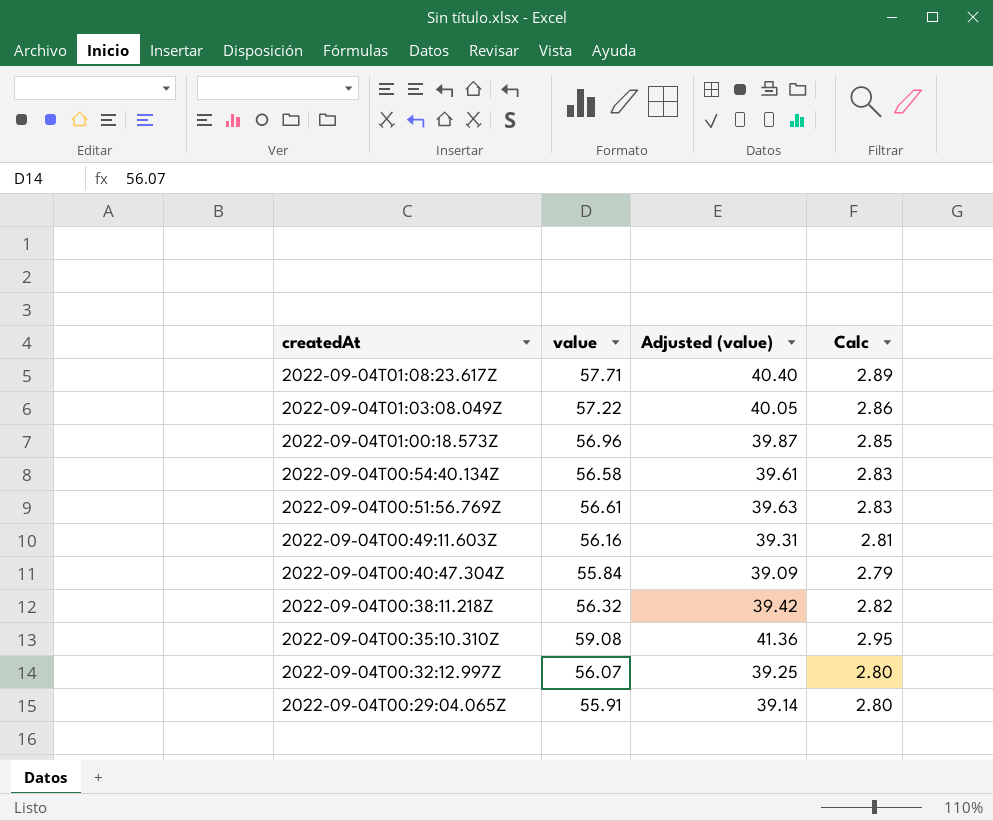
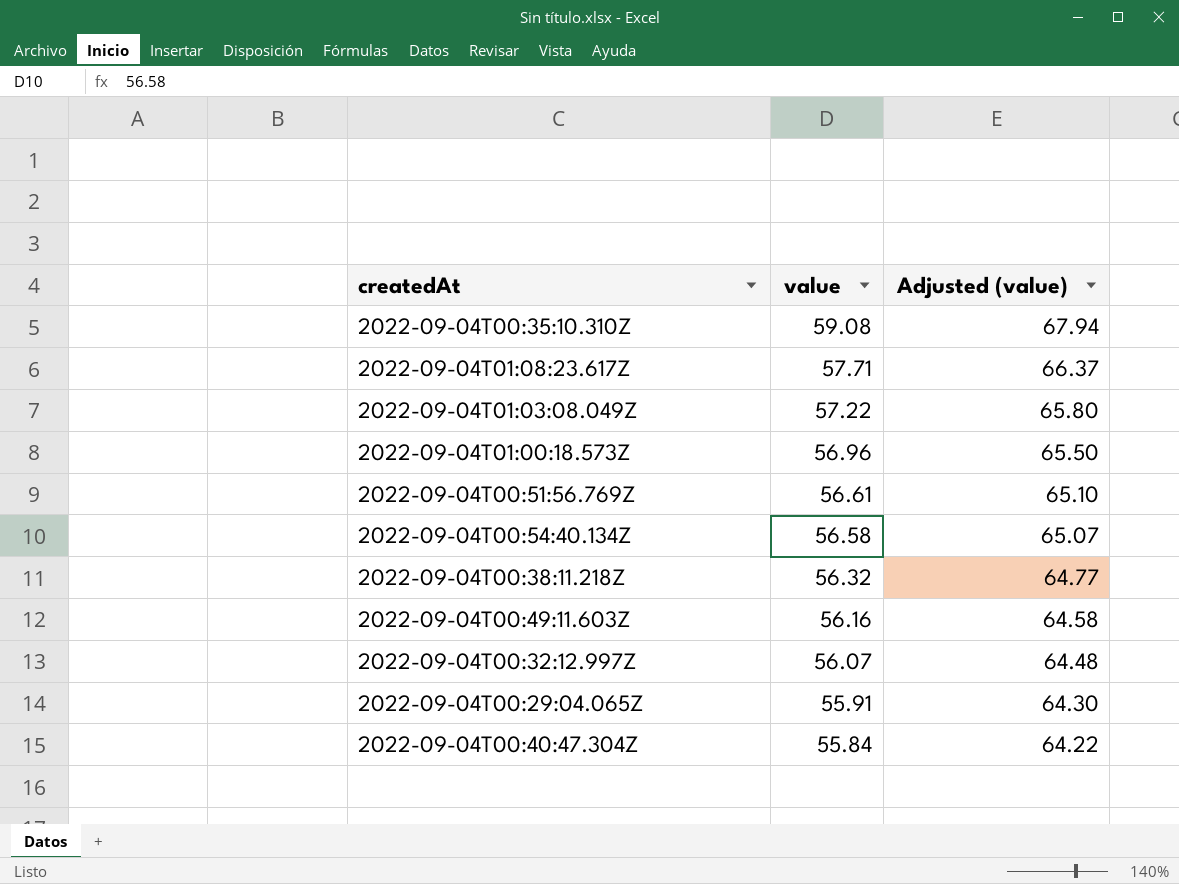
row order: createdAt descending -> value descending
column Calc | formula: [value] * 0.05 -> none
column Adjusted (value) | formula: [value] * 0.7 -> [value] * 1.15

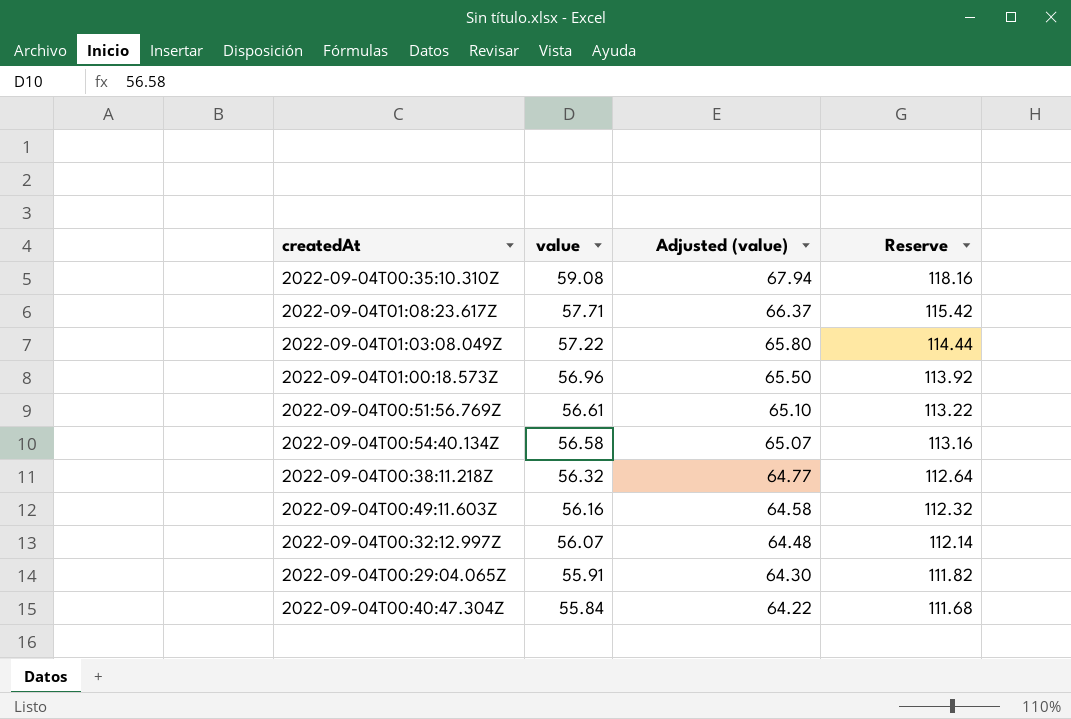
column Reserve | formula: none -> [value] * 2

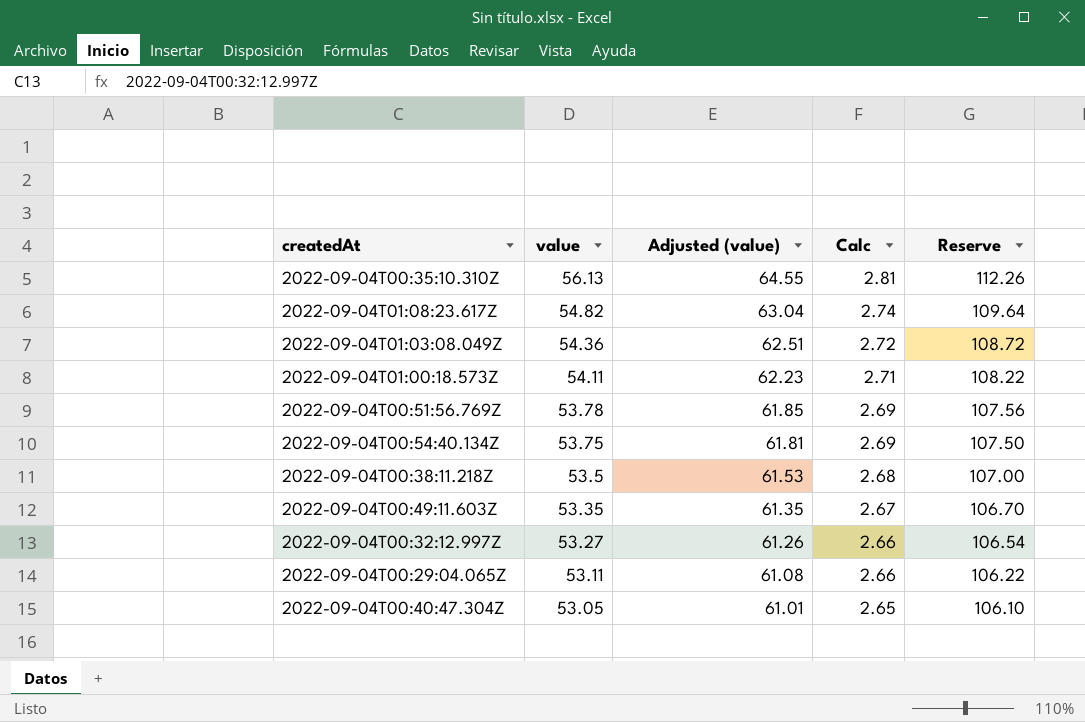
column Calc | formula: none -> [value] * 0.05
2022-09-04T00:35:10.310Z | value: 59.08 -> 56.13
2022-09-04T00:35:10.310Z | Adjusted (value): 67.94 -> 64.55
2022-09-04T00:35:10.310Z | Reserve: 118.16 -> 112.26
2022-09-04T01:08:23.617Z | value: 57.71 -> 54.82
2022-09-04T01:08:23.617Z | Adjusted (value): 66.37 -> 63.04
2022-09-04T01:08:23.617Z | Reserve: 115.42 -> 109.64
2022-09-04T01:03:08.049Z | value: 57.22 -> 54.36
2022-09-04T01:03:08.049Z | Adjusted (value): 65.80 -> 62.51
2022-09-04T01:03:08.049Z | Reserve: 114.44 -> 108.72
2022-09-04T01:00:18.573Z | value: 56.96 -> 54.11
2022-09-04T01:00:18.573Z | Adjusted (value): 65.50 -> 62.23
2022-09-04T01:00:18.573Z | Reserve: 113.92 -> 108.22
2022-09-04T00:51:56.769Z | value: 56.61 -> 53.78
2022-09-04T00:51:56.769Z | Adjusted (value): 65.10 -> 61.85
2022-09-04T00:51:56.769Z | Reserve: 113.22 -> 107.56
2022-09-04T00:54:40.134Z | value: 56.58 -> 53.75
2022-09-04T00:54:40.134Z | Adjusted (value): 65.07 -> 61.81
2022-09-04T00:54:40.134Z | Reserve: 113.16 -> 107.50
2022-09-04T00:38:11.218Z | value: 56.32 -> 53.5
2022-09-04T00:38:11.218Z | Adjusted (value): 64.77 -> 61.53
2022-09-04T00:38:11.218Z | Reserve: 112.64 -> 107.00
2022-09-04T00:49:11.603Z | value: 56.16 -> 53.35
2022-09-04T00:49:11.603Z | Adjusted (value): 64.58 -> 61.35
2022-09-04T00:49:11.603Z | Reserve: 112.32 -> 106.70
2022-09-04T00:32:12.997Z | value: 56.07 -> 53.27
2022-09-04T00:32:12.997Z | Adjusted (value): 64.48 -> 61.26
2022-09-04T00:32:12.997Z | Reserve: 112.14 -> 106.54
2022-09-04T00:29:04.065Z | value: 55.91 -> 53.11
2022-09-04T00:29:04.065Z | Adjusted (value): 64.30 -> 61.08
2022-09-04T00:29:04.065Z | Reserve: 111.82 -> 106.22
2022-09-04T00:40:47.304Z | value: 55.84 -> 53.05
2022-09-04T00:40:47.304Z | Adjusted (value): 64.22 -> 61.01
2022-09-04T00:40:47.304Z | Reserve: 111.68 -> 106.10

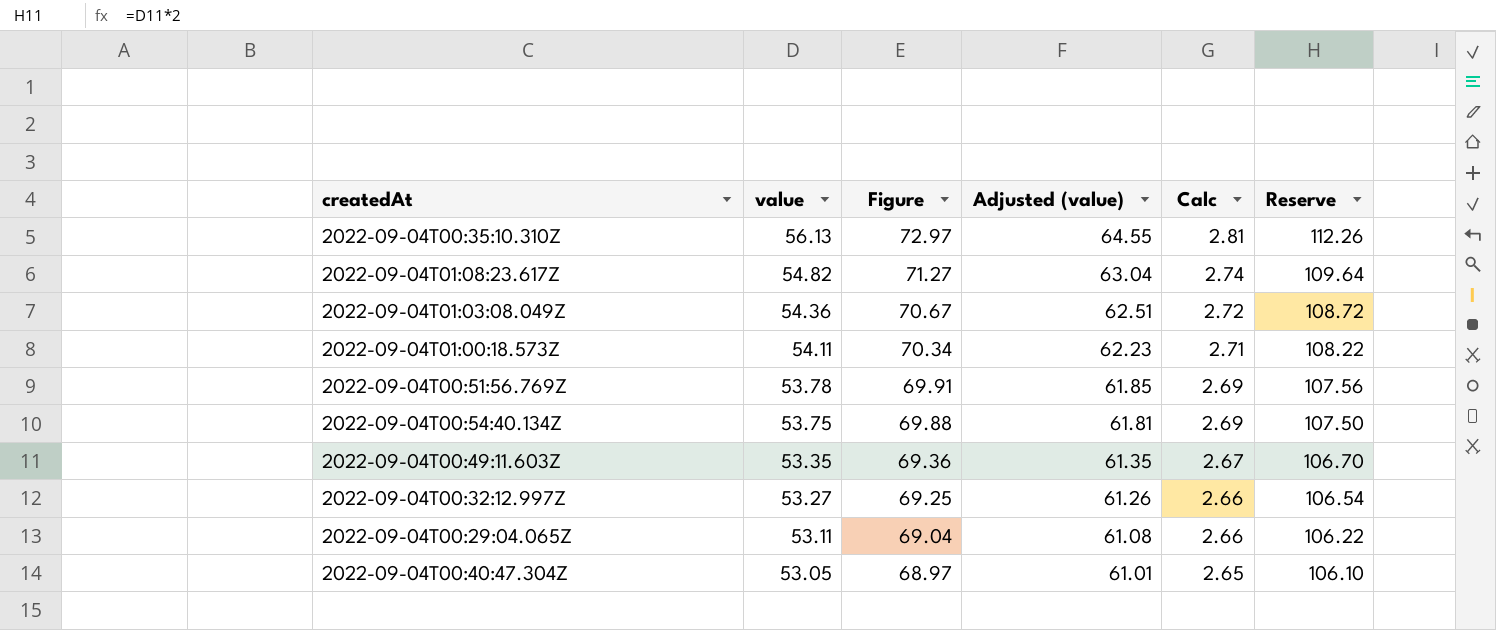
column Figure | formula: none -> [value] * 1.3
row 2022-09-04T00:38:11.218Z: 53.5 | 61.53 | 2.68 | 107.00 -> none

